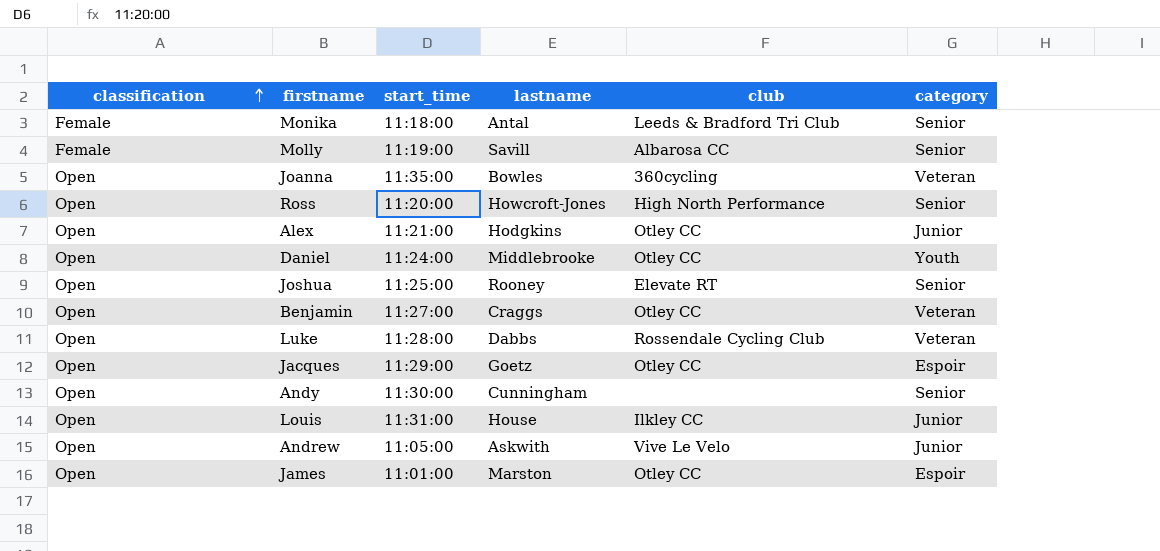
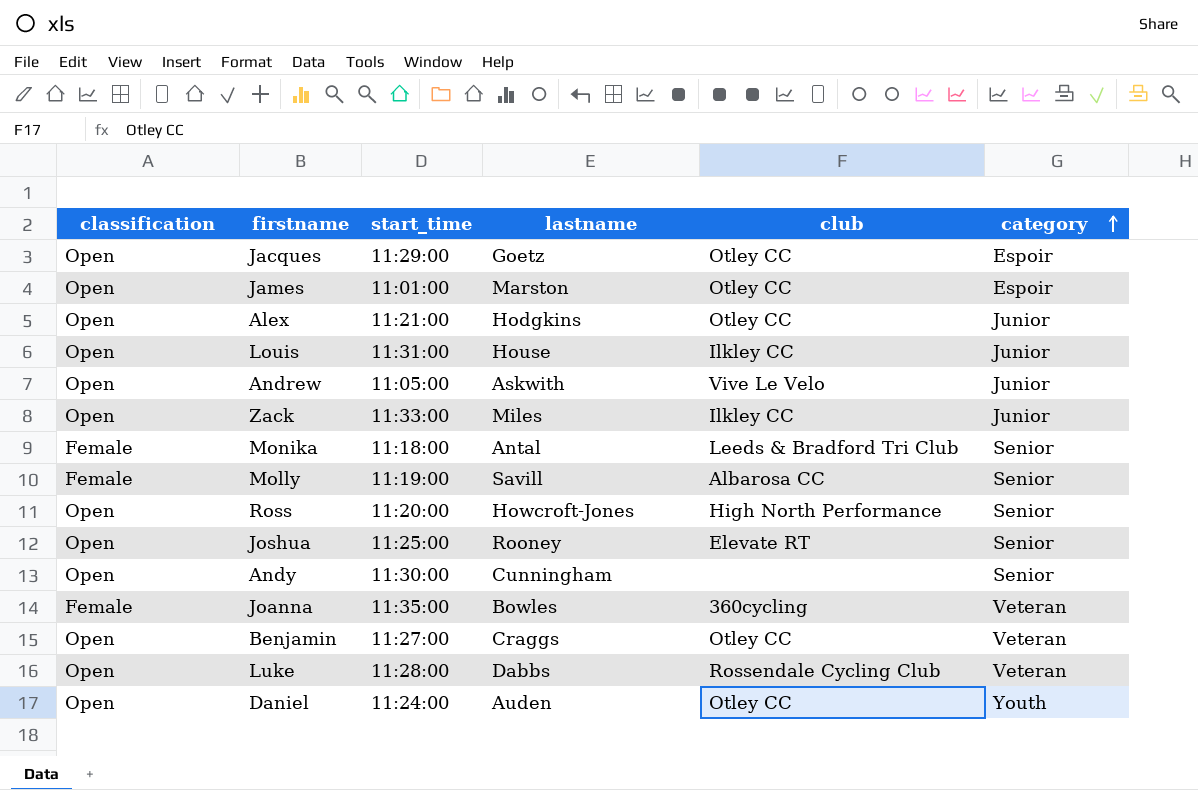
row order: classification ascending -> category ascending
row Zack: none -> Open | 11:33:00 | Miles | Ilkley CC | Junior
Joanna | classification: Open -> Female
Daniel | lastname: Middlebrooke -> Auden

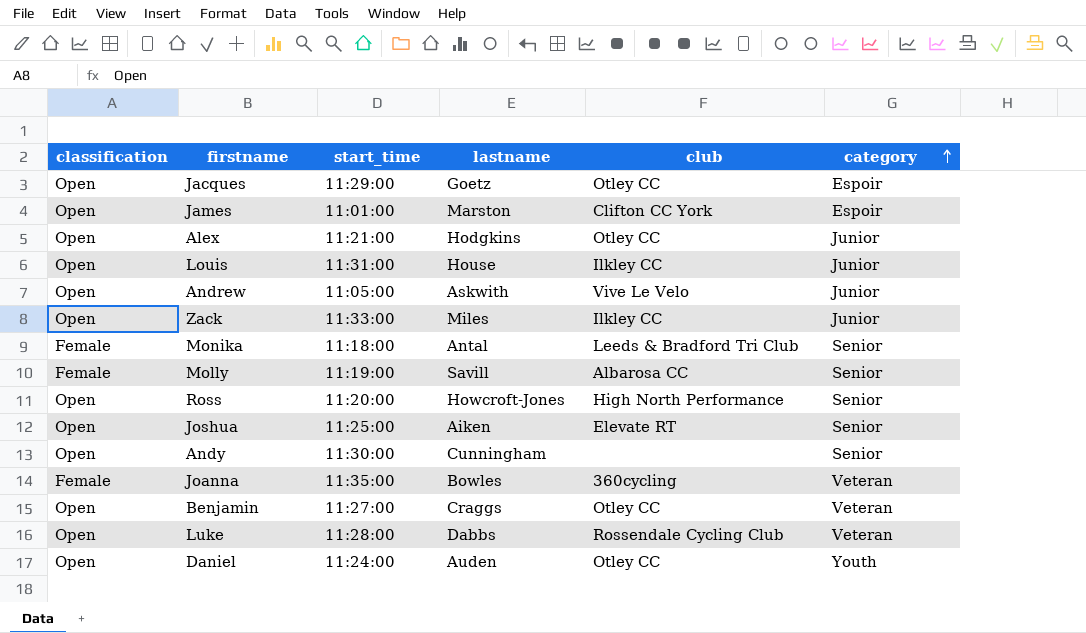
James | club: Otley CC -> Clifton CC York
Joshua | lastname: Rooney -> Aiken

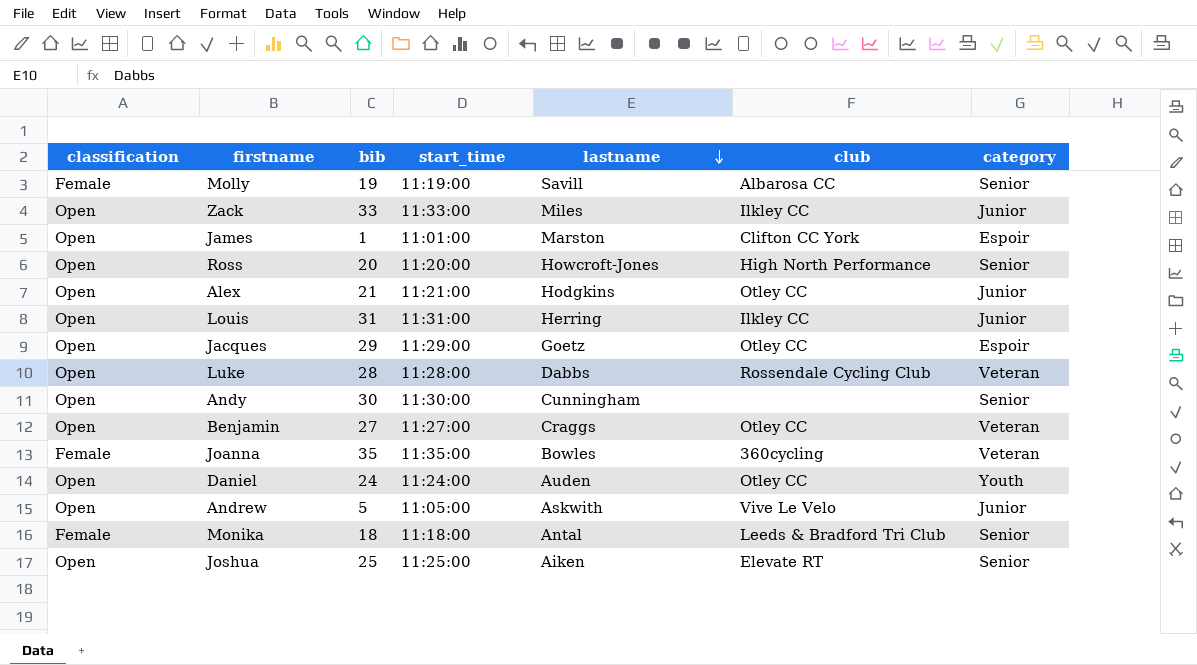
row order: category ascending -> lastname descending
column bib | position: none -> 3
Louis | lastname: House -> Herring

